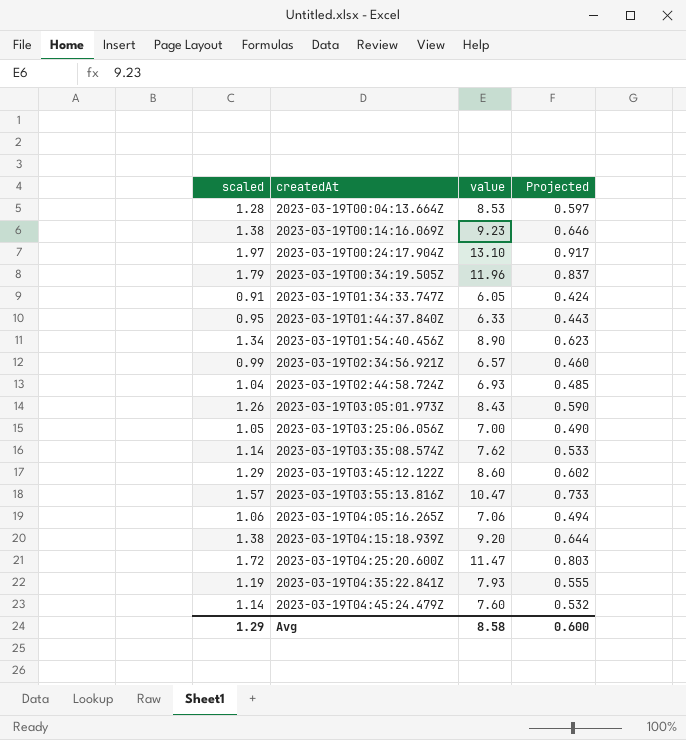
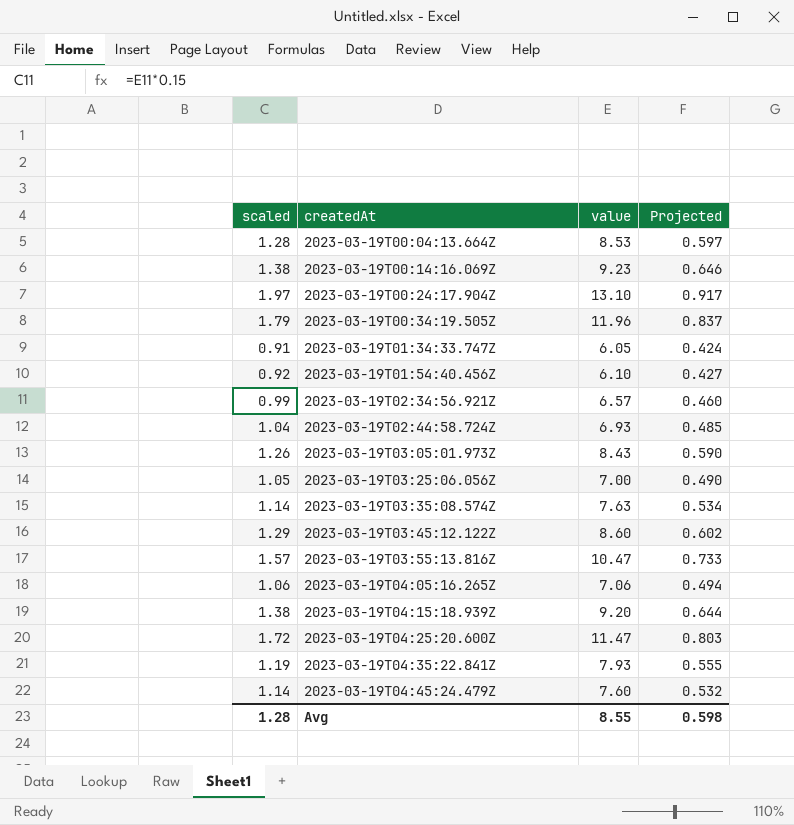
row 2023-03-19T01:44:37.840Z: 0.95 | 6.33 | 0.443 -> none
2023-03-19T01:54:40.456Z | scaled: 1.34 -> 0.92
2023-03-19T01:54:40.456Z | value: 8.90 -> 6.10
2023-03-19T01:54:40.456Z | Projected: 0.623 -> 0.427
2023-03-19T03:35:08.574Z | value: 7.62 -> 7.63
2023-03-19T03:35:08.574Z | Projected: 0.533 -> 0.534
Avg | scaled: 1.29 -> 1.28
Avg | value: 8.58 -> 8.55
Avg | Projected: 0.600 -> 0.598

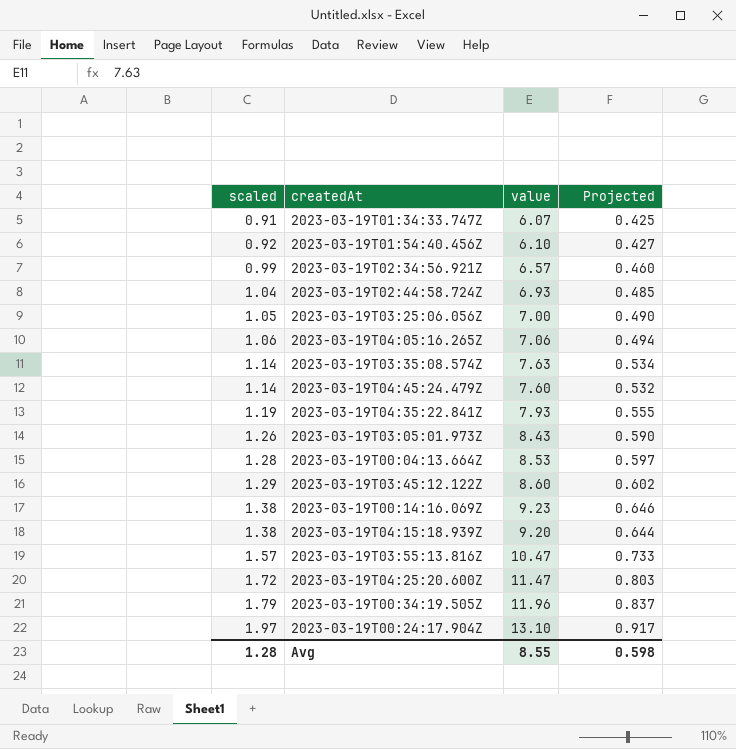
row order: createdAt ascending -> scaled ascending
2023-03-19T01:34:33.747Z | value: 6.05 -> 6.07
2023-03-19T01:34:33.747Z | Projected: 0.424 -> 0.425

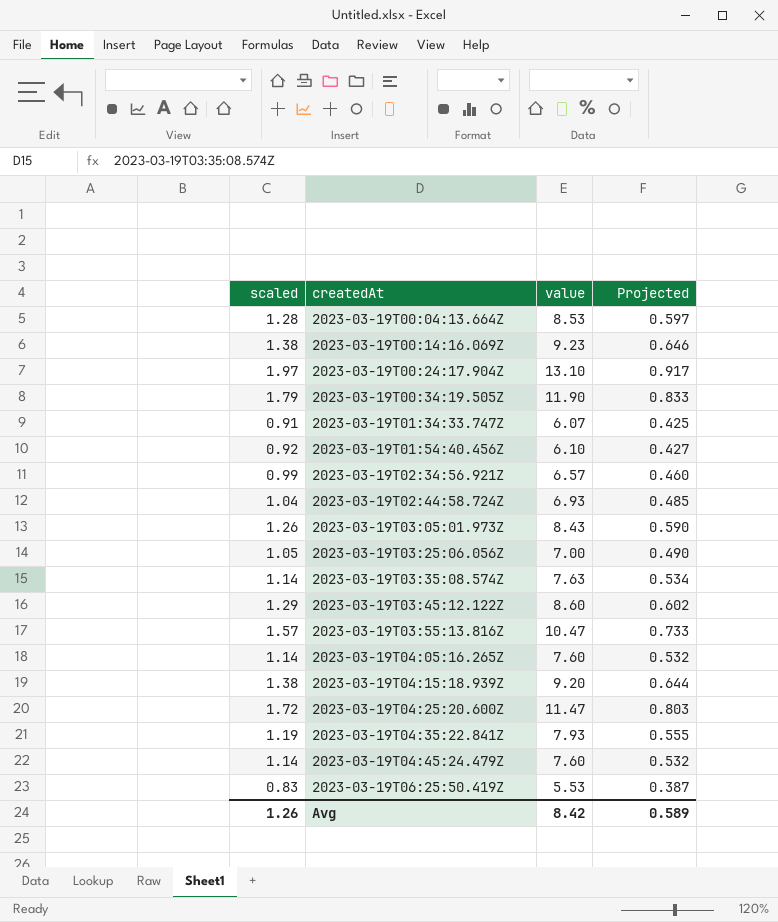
row order: scaled ascending -> createdAt ascending
2023-03-19T00:34:19.505Z | value: 11.96 -> 11.90
2023-03-19T00:34:19.505Z | Projected: 0.837 -> 0.833
2023-03-19T04:05:16.265Z | scaled: 1.06 -> 1.14
2023-03-19T04:05:16.265Z | value: 7.06 -> 7.60
2023-03-19T04:05:16.265Z | Projected: 0.494 -> 0.532
row 2023-03-19T06:25:50.419Z: none -> 0.83 | 5.53 | 0.387
Avg | scaled: 1.28 -> 1.26
Avg | value: 8.55 -> 8.42
Avg | Projected: 0.598 -> 0.589

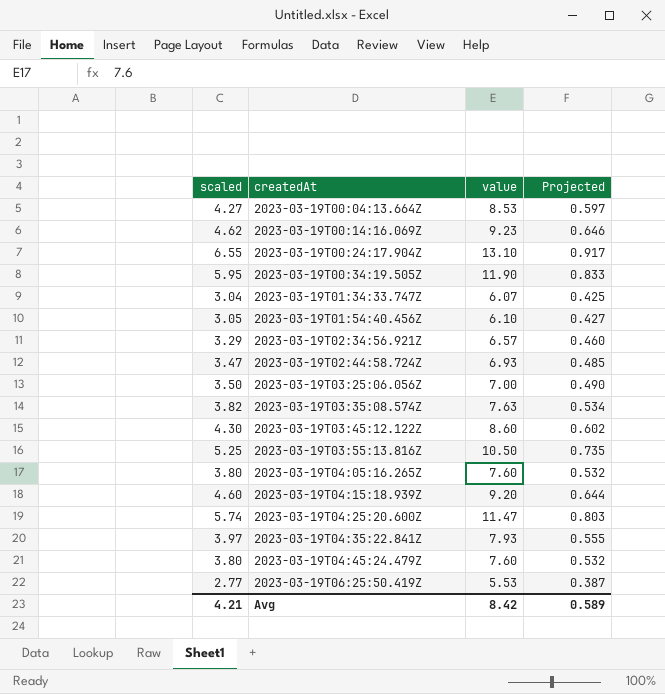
column scaled | formula: [value] * 0.15 -> [value] * 0.5
row 2023-03-19T03:05:01.973Z: 1.26 | 8.43 | 0.590 -> none
2023-03-19T03:55:13.816Z | value: 10.47 -> 10.50
2023-03-19T03:55:13.816Z | Projected: 0.733 -> 0.735
Avg | scaled: 1.26 -> 4.21

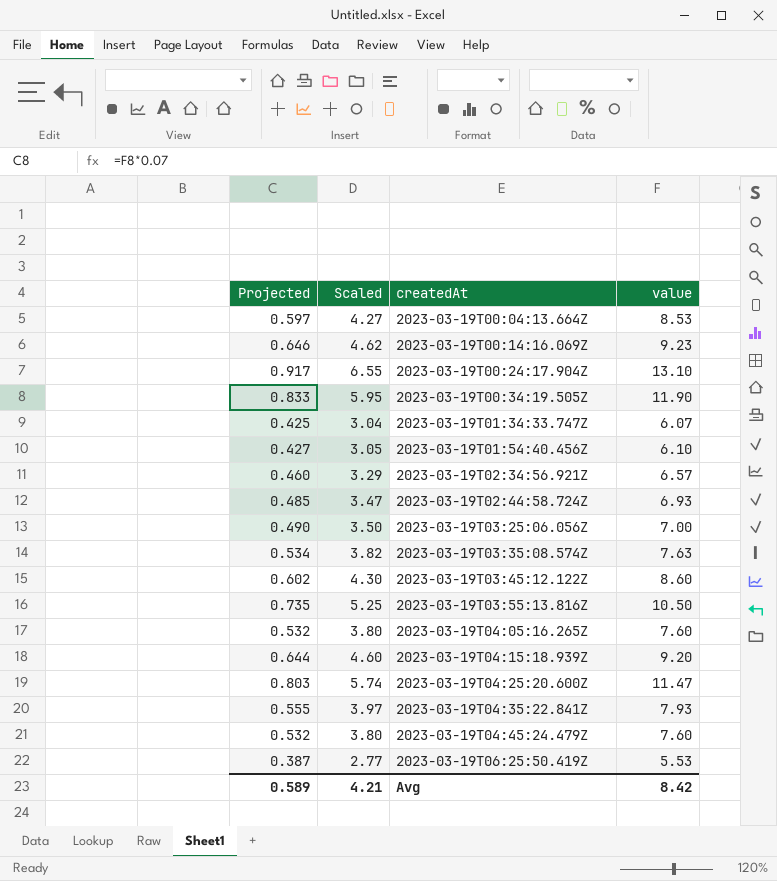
column Projected | position: 4 -> 1
column name: scaled -> Scaled

